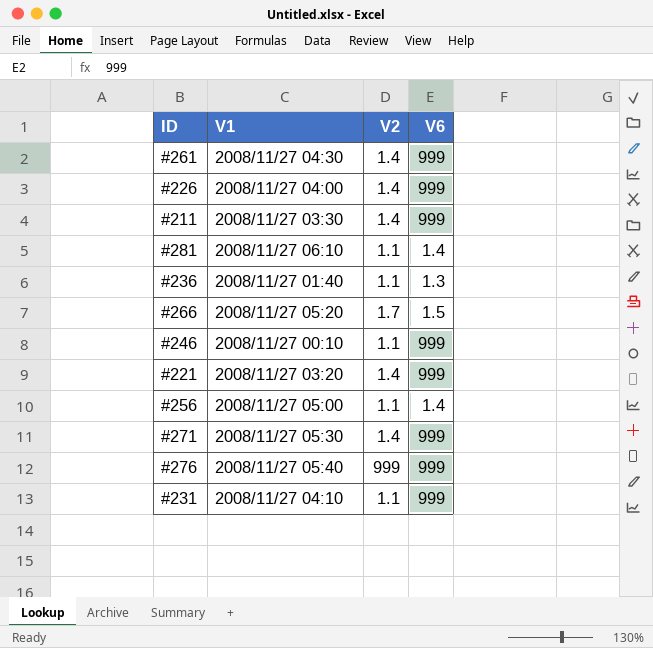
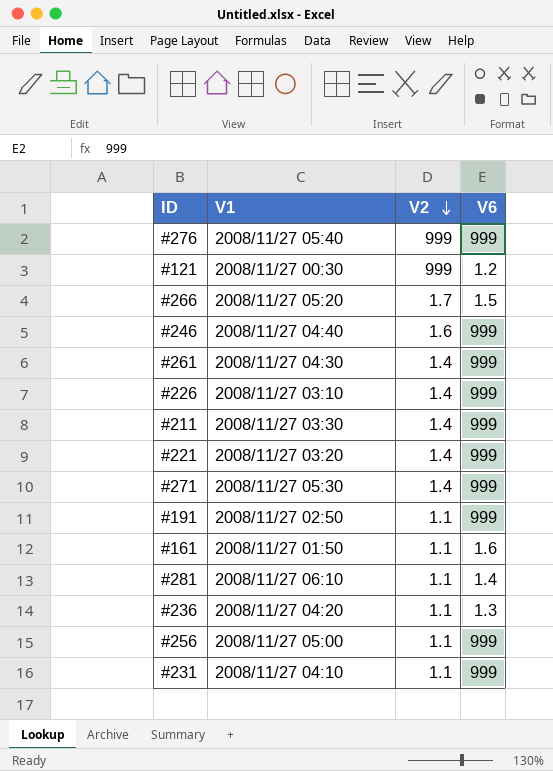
row order: none -> V2 descending
row #121: none -> 2008/11/27 00:30 | 999 | 1.2
#246 | V1: 2008/11/27 00:10 -> 2008/11/27 04:40
#246 | V2: 1.1 -> 1.6
#226 | V1: 2008/11/27 04:00 -> 2008/11/27 03:10
row #191: none -> 2008/11/27 02:50 | 1.1 | 999
row #161: none -> 2008/11/27 01:50 | 1.1 | 1.6
#236 | V1: 2008/11/27 01:40 -> 2008/11/27 04:20
#256 | V6: 1.4 -> 999

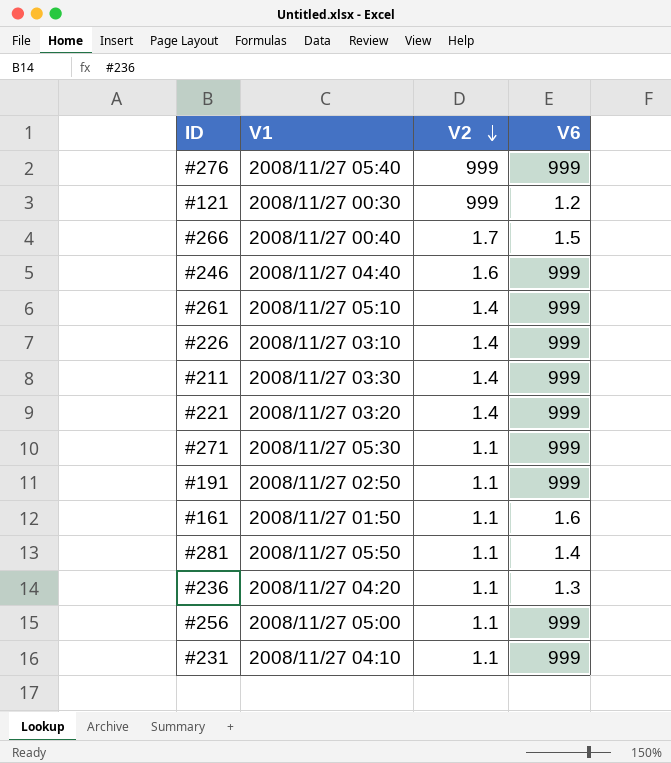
#266 | V1: 2008/11/27 05:20 -> 2008/11/27 00:40
#261 | V1: 2008/11/27 04:30 -> 2008/11/27 05:10
#271 | V2: 1.4 -> 1.1
#281 | V1: 2008/11/27 06:10 -> 2008/11/27 05:50

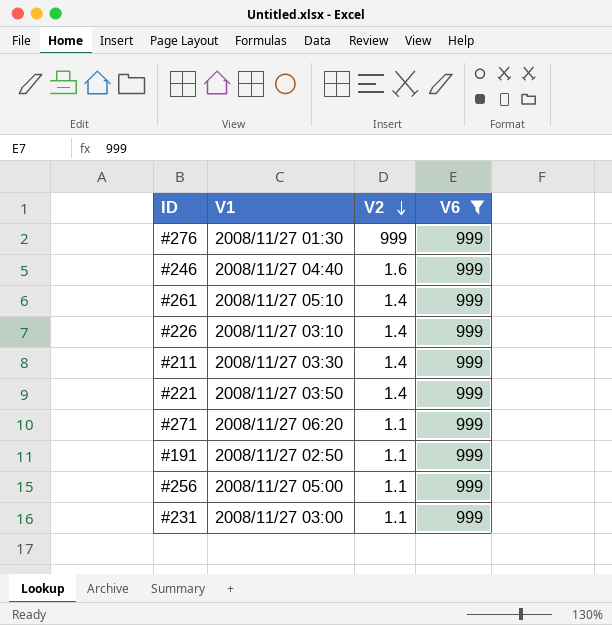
filter: none -> V6 = 999
#276 | V1: 2008/11/27 05:40 -> 2008/11/27 01:30
#221 | V1: 2008/11/27 03:20 -> 2008/11/27 03:50
#271 | V1: 2008/11/27 05:30 -> 2008/11/27 06:20
#231 | V1: 2008/11/27 04:10 -> 2008/11/27 03:00

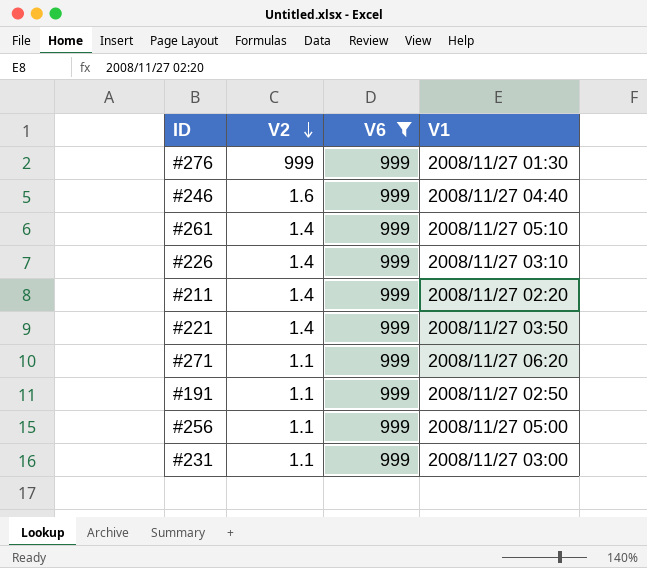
column V1 | position: 2 -> 4
#211 | V1: 2008/11/27 03:30 -> 2008/11/27 02:20

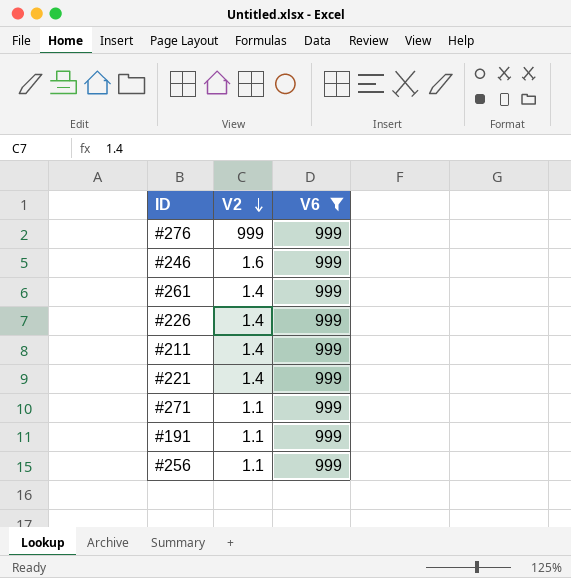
column V1 | position: 4 -> none
row #231: 1.1 | 999 | 2008/11/27 03:00 -> none

